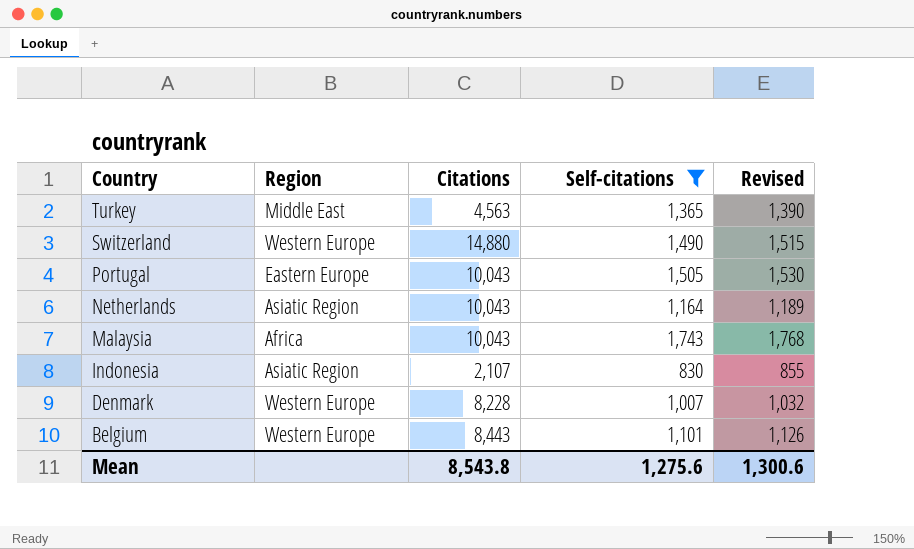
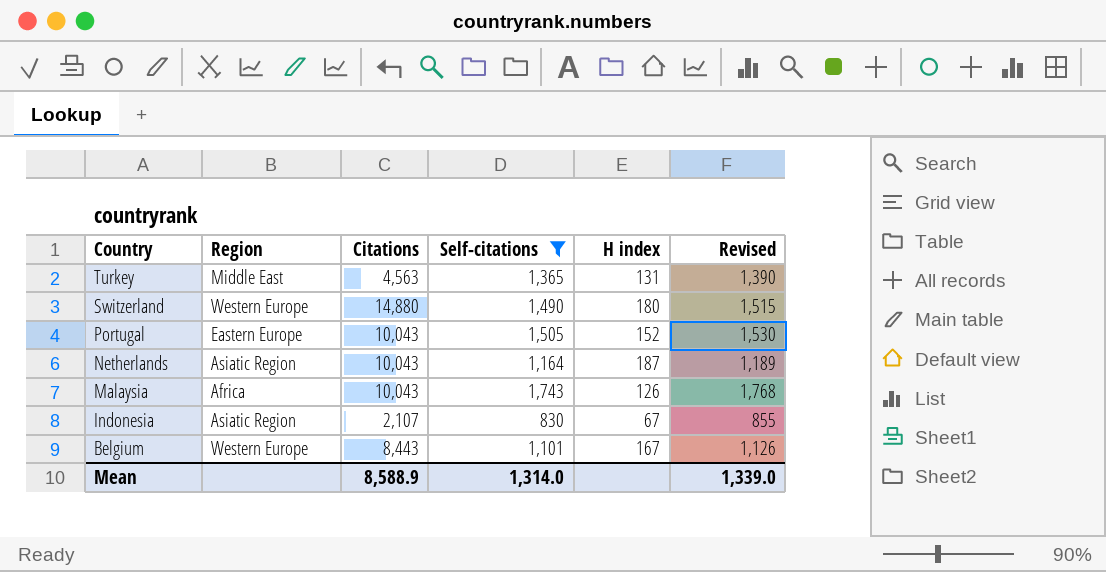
column H index | position: none -> 5
row Denmark: Western Europe | 8,228 | 1,007 | 1,032 -> none
Mean | Citations: 8,543.8 -> 8,588.9
Mean | Self-citations: 1,275.6 -> 1,314.0
Mean | Revised: 1,300.6 -> 1,339.0

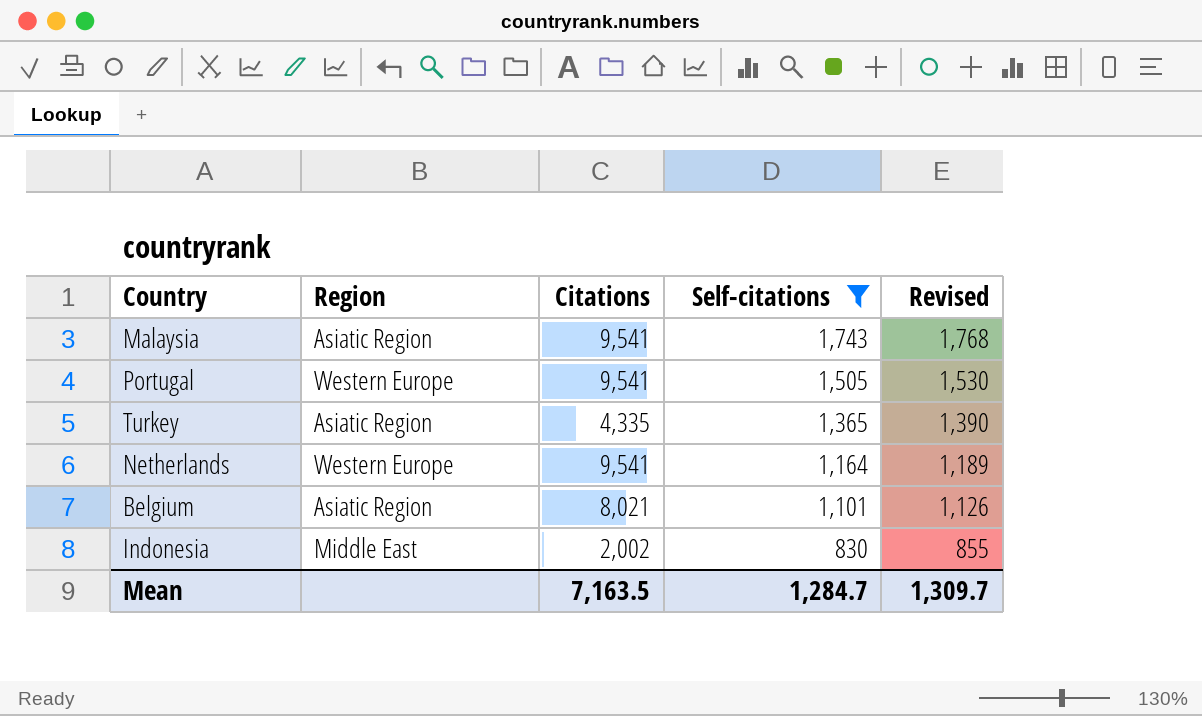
row order: Country descending -> Self-citations descending
column H index | position: 5 -> none
row Switzerland: Western Europe | 14,880 | 1,490 | 180 | 1,515 -> none
Malaysia | Region: Africa -> Asiatic Region
Malaysia | Citations: 10,043 -> 9,541
Portugal | Region: Eastern Europe -> Western Europe
Portugal | Citations: 10,043 -> 9,541
Turkey | Region: Middle East -> Asiatic Region
Turkey | Citations: 4,563 -> 4,335
Netherlands | Region: Asiatic Region -> Western Europe
Netherlands | Citations: 10,043 -> 9,541
Belgium | Region: Western Europe -> Asiatic Region
Belgium | Citations: 8,443 -> 8,021
Indonesia | Region: Asiatic Region -> Middle East
Indonesia | Citations: 2,107 -> 2,002
Mean | Citations: 8,588.9 -> 7,163.5
Mean | Self-citations: 1,314.0 -> 1,284.7
Mean | Revised: 1,339.0 -> 1,309.7

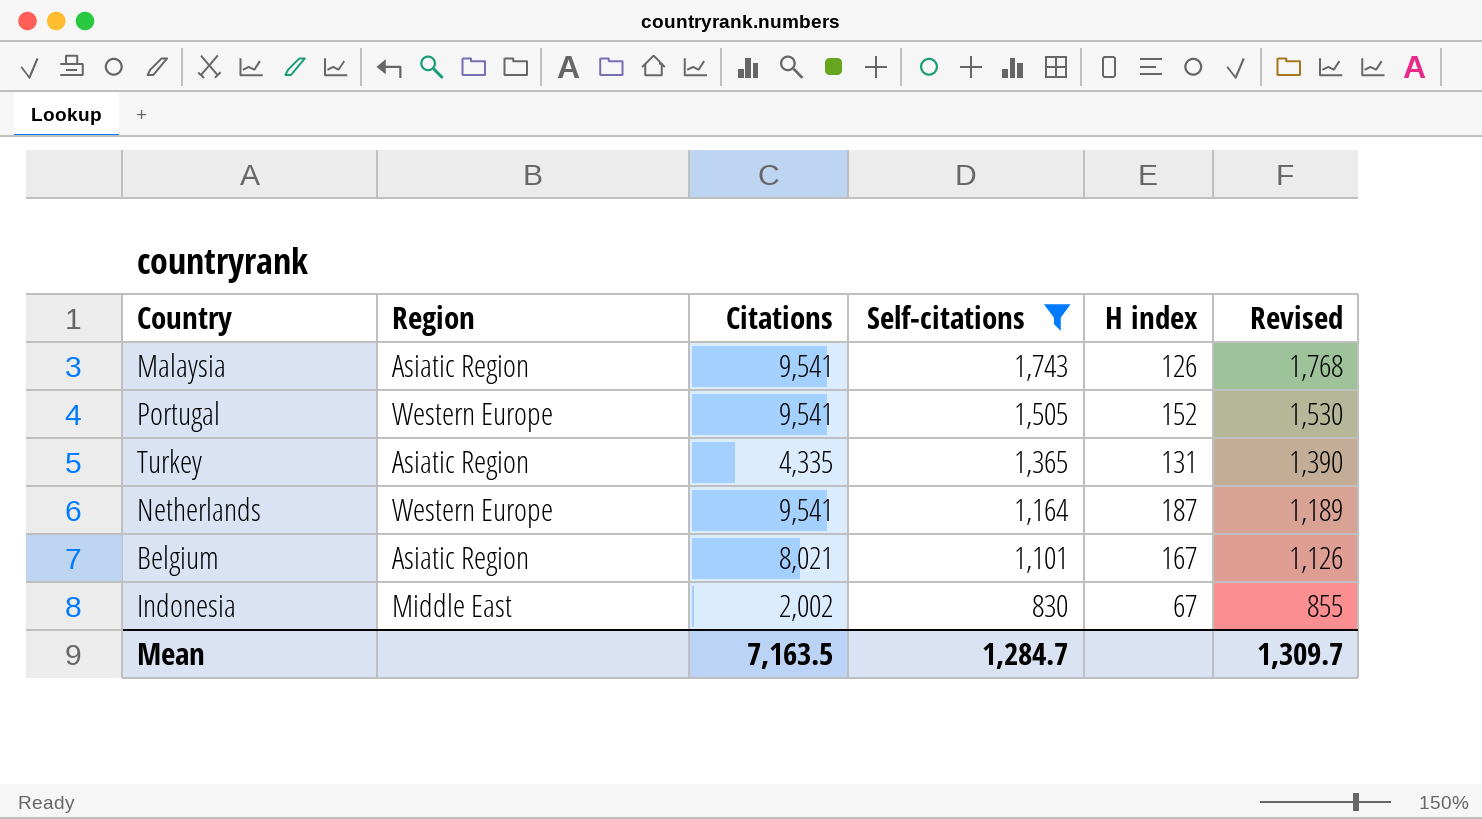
column H index | position: none -> 5

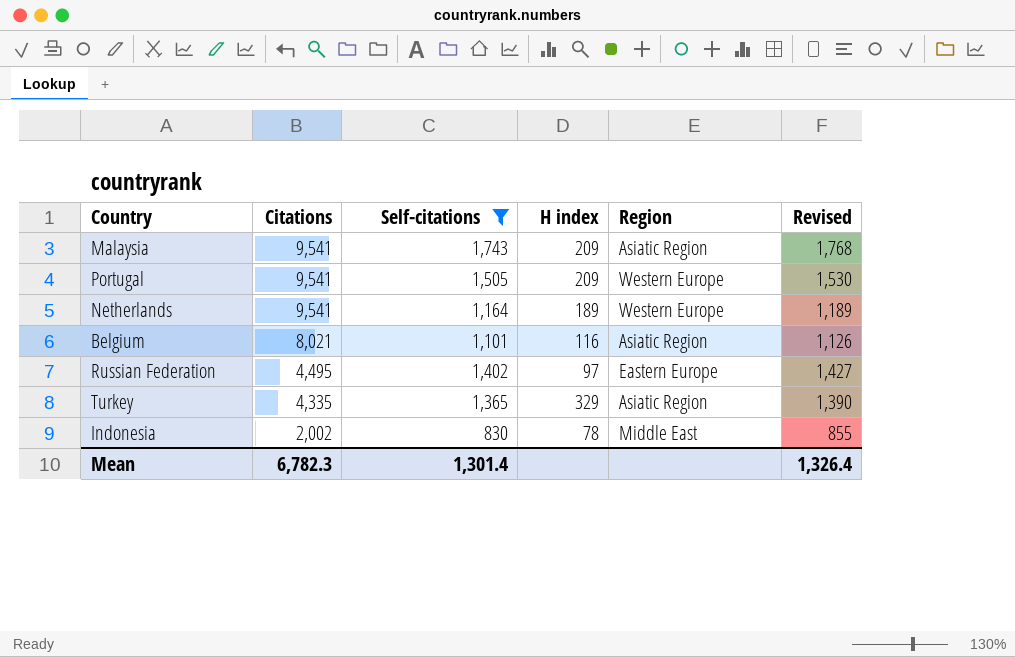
row order: Self-citations descending -> Citations descending
column Region | position: 2 -> 5
Malaysia | H index: 126 -> 209
Portugal | H index: 152 -> 209
Netherlands | H index: 187 -> 189
Belgium | H index: 167 -> 116
row Russian Federation: none -> 4,495 | 1,402 | 97 | Eastern Europe | 1,427
Turkey | H index: 131 -> 329
Indonesia | H index: 67 -> 78
Mean | Citations: 7,163.5 -> 6,782.3
Mean | Self-citations: 1,284.7 -> 1,301.4
Mean | Revised: 1,309.7 -> 1,326.4

